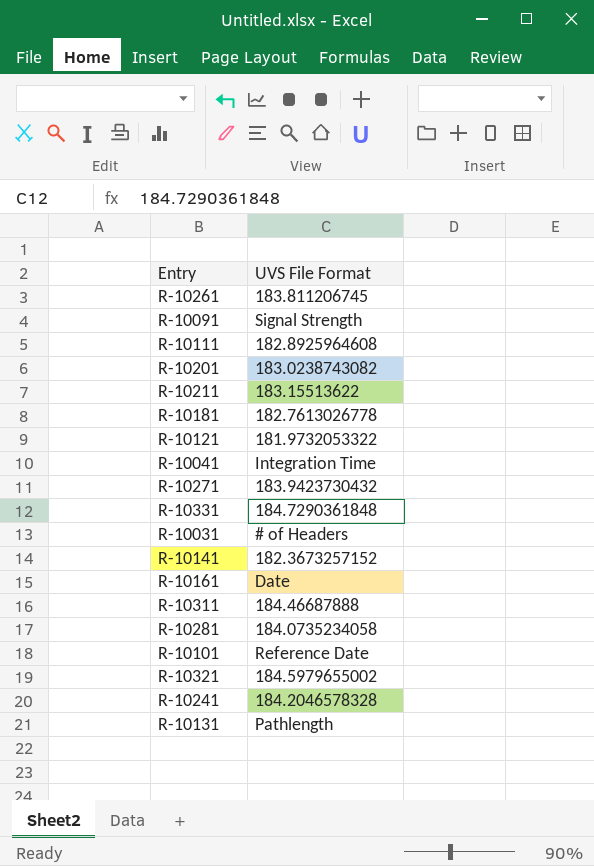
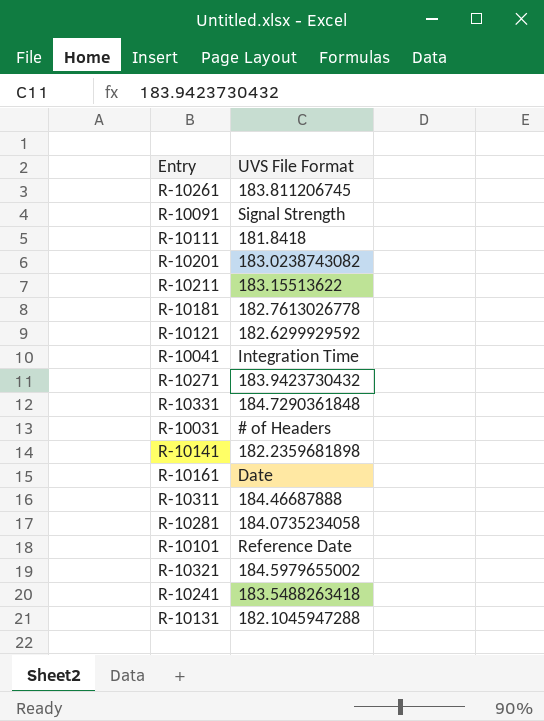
R-10111 | UVS File Format: 182.8925964608 -> 181.8418
R-10121 | UVS File Format: 181.9732053322 -> 182.6299929592
R-10141 | UVS File Format: 182.3673257152 -> 182.2359681898
R-10241 | UVS File Format: 184.2046578328 -> 183.5488263418
R-10131 | UVS File Format: Pathlength -> 182.1045947288

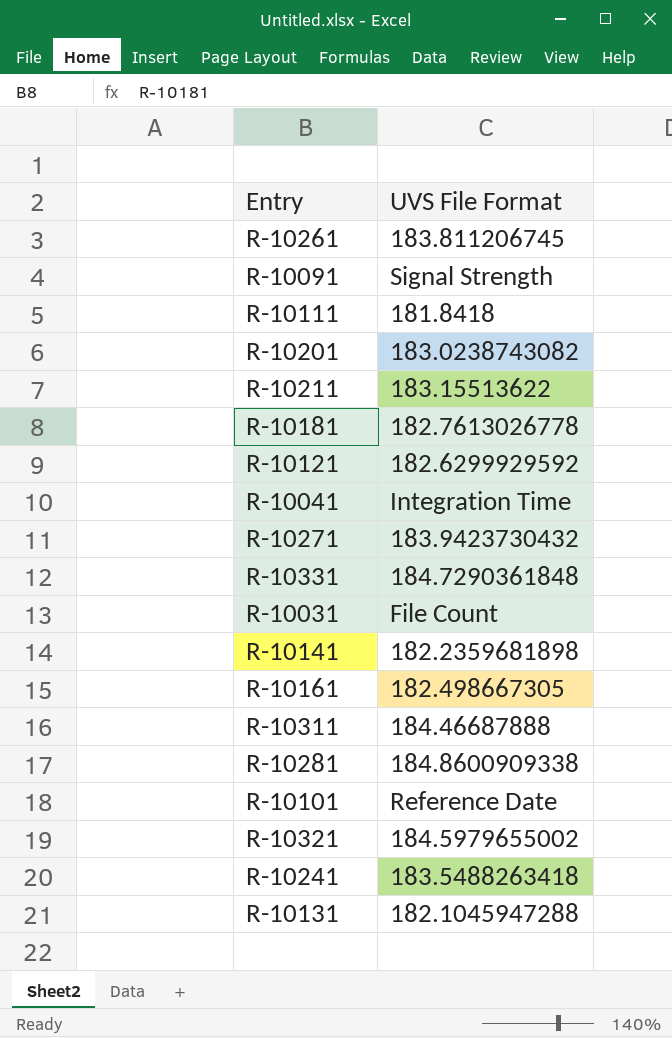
R-10031 | UVS File Format: # of Headers -> File Count
R-10161 | UVS File Format: Date -> 182.498667305
R-10281 | UVS File Format: 184.0735234058 -> 184.8600909338

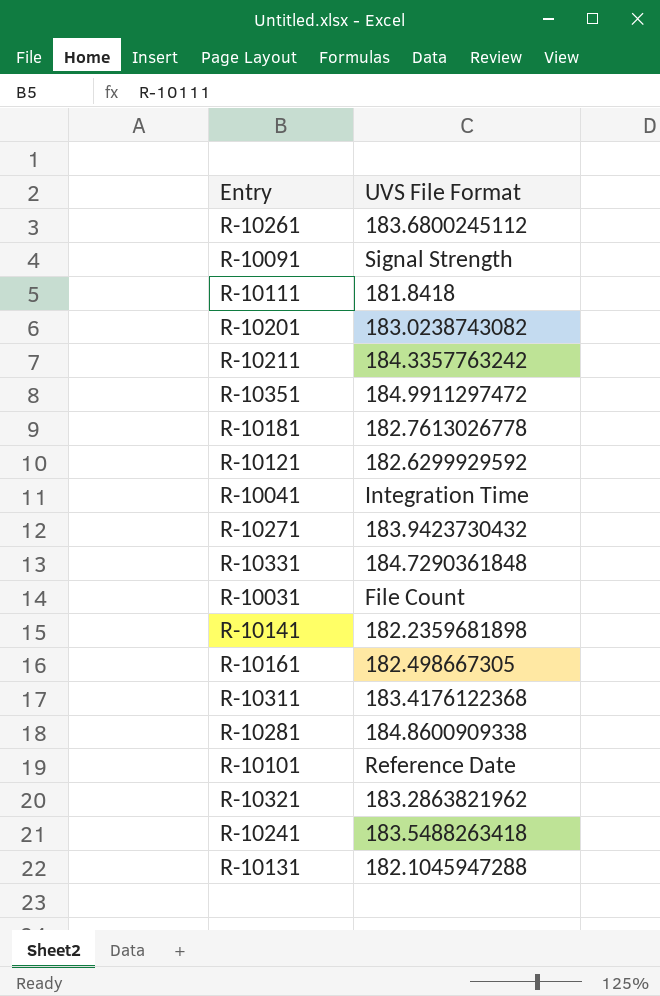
R-10261 | UVS File Format: 183.811206745 -> 183.6800245112
R-10211 | UVS File Format: 183.15513622 -> 184.3357763242
row R-10351: none -> 184.9911297472
R-10311 | UVS File Format: 184.46687888 -> 183.4176122368
R-10321 | UVS File Format: 184.5979655002 -> 183.2863821962

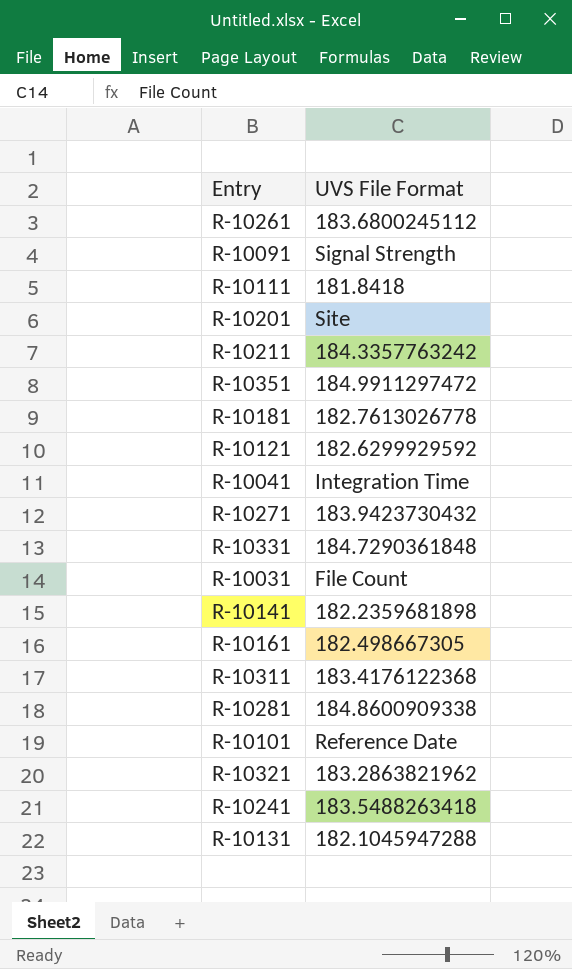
R-10201 | UVS File Format: 183.0238743082 -> Site

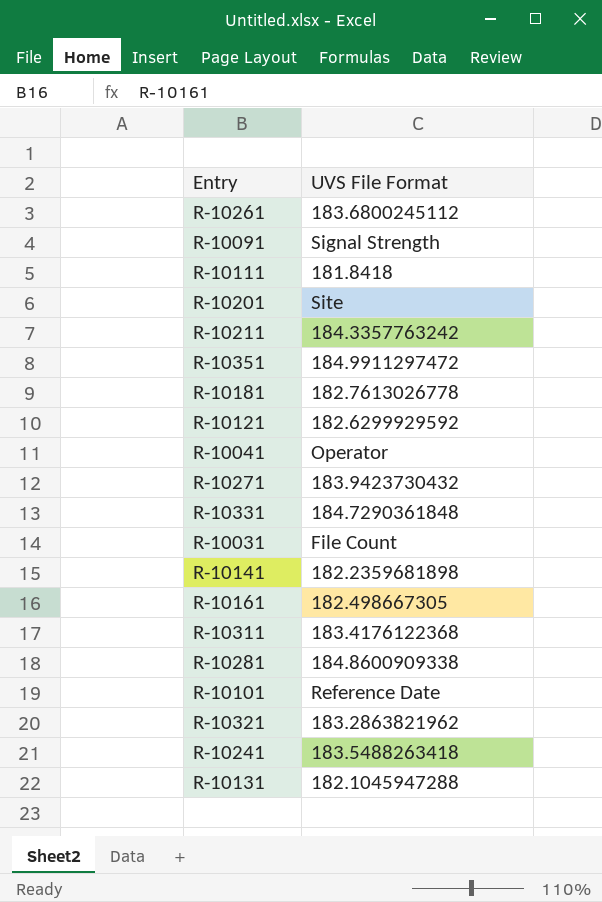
R-10041 | UVS File Format: Integration Time -> Operator

